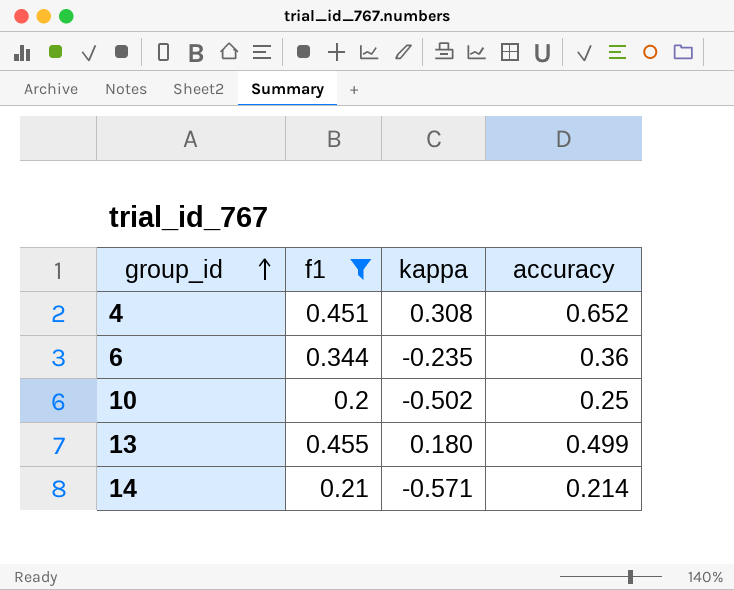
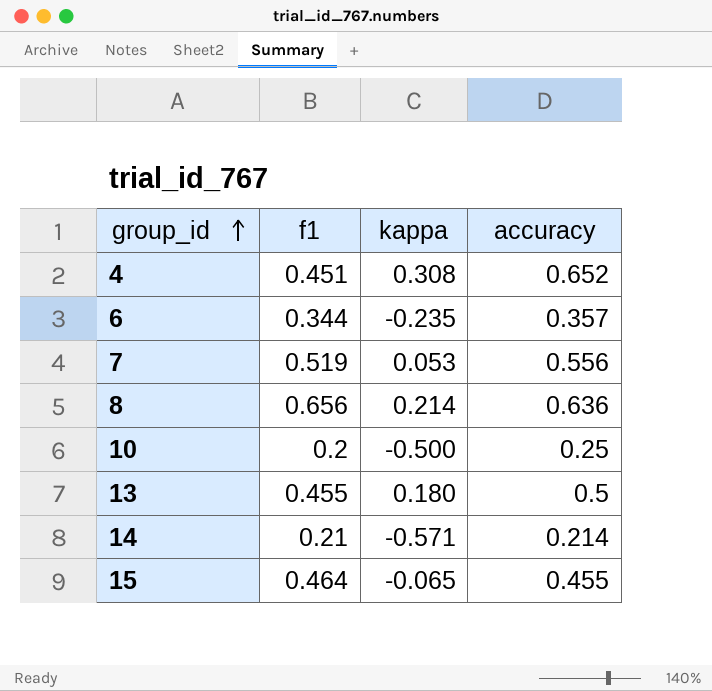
filter: f1 <= 0.455 -> none
6 | accuracy: 0.36 -> 0.357
10 | kappa: -0.502 -> -0.500
13 | accuracy: 0.499 -> 0.5

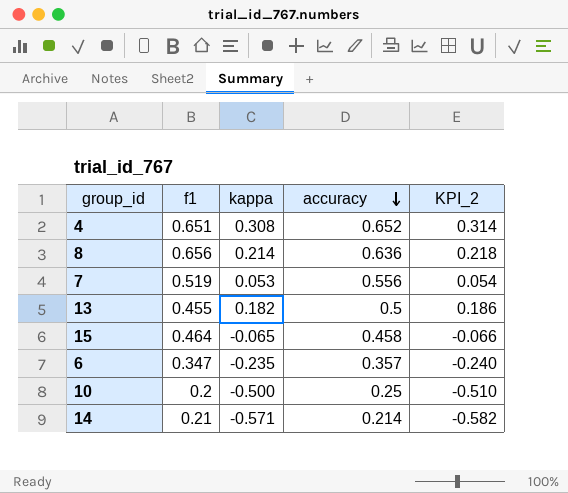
row order: group_id ascending -> accuracy descending
column KPI_2 | formula: none -> [kappa] * 1.02
4 | f1: 0.451 -> 0.651
13 | kappa: 0.180 -> 0.182
15 | accuracy: 0.455 -> 0.458
6 | f1: 0.344 -> 0.347

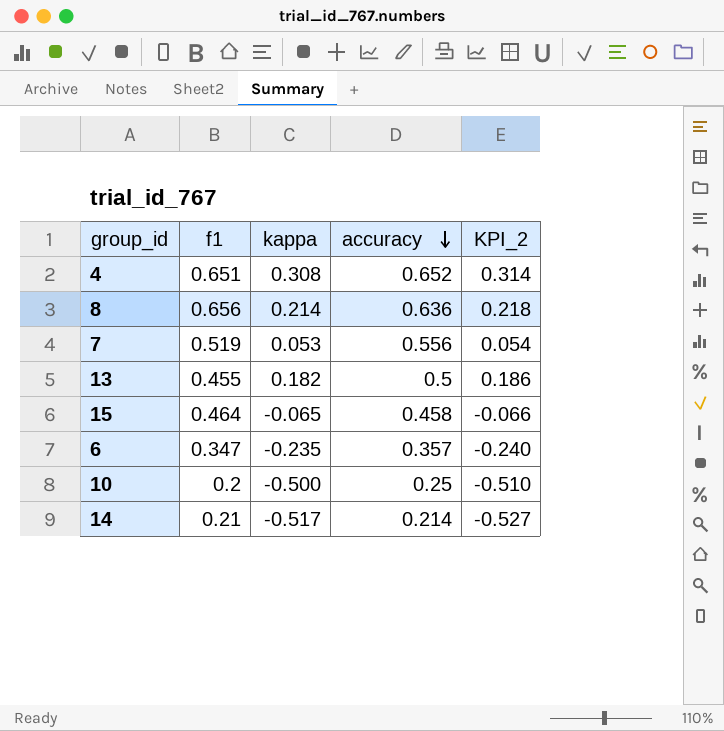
14 | kappa: -0.571 -> -0.517
14 | KPI_2: -0.582 -> -0.527

